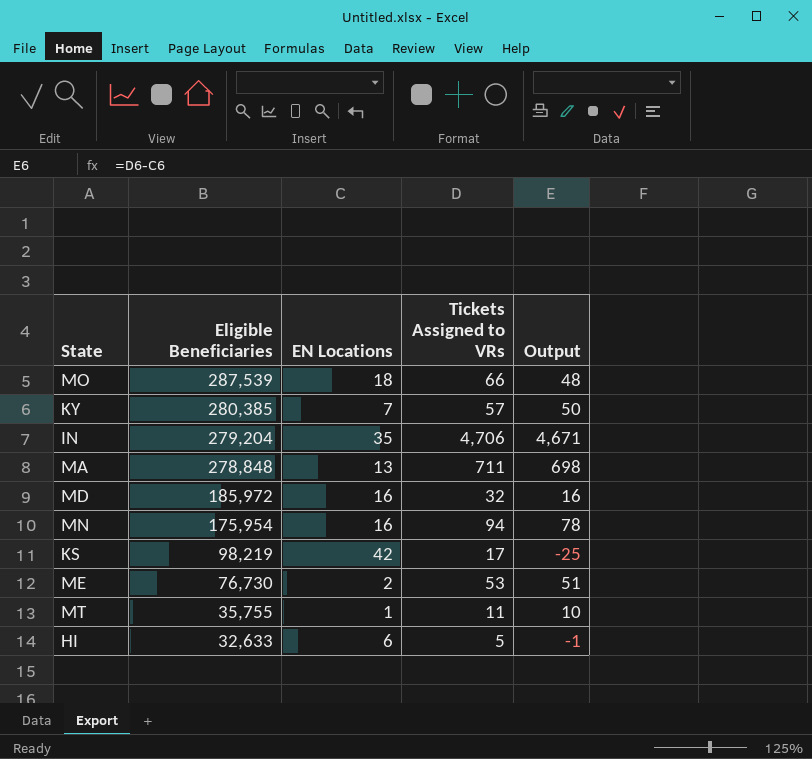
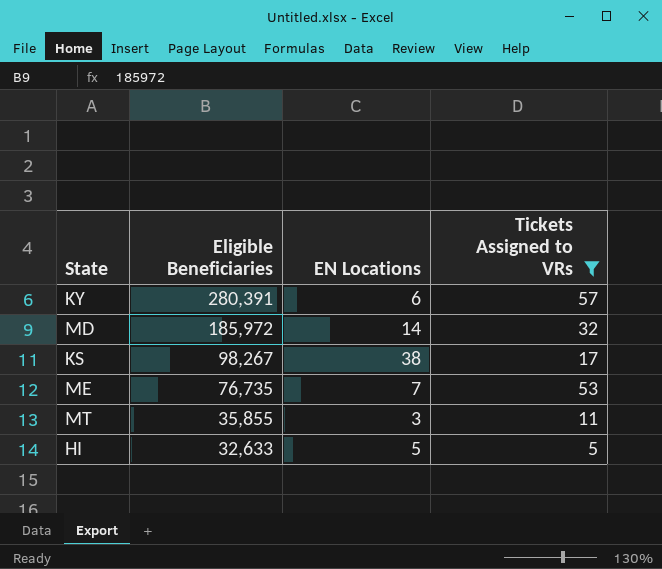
filter: none -> Tickets Assigned to VRs <= 57
column Output | formula: [Tickets Assigned to VRs] - [EN Locations] -> none
KY | Eligible Beneficiaries: 280,385 -> 280,391
KY | EN Locations: 7 -> 6
MD | EN Locations: 16 -> 14
KS | Eligible Beneficiaries: 98,219 -> 98,267
KS | EN Locations: 42 -> 38
ME | Eligible Beneficiaries: 76,730 -> 76,735
ME | EN Locations: 2 -> 7
MT | Eligible Beneficiaries: 35,755 -> 35,855
MT | EN Locations: 1 -> 3
HI | EN Locations: 6 -> 5

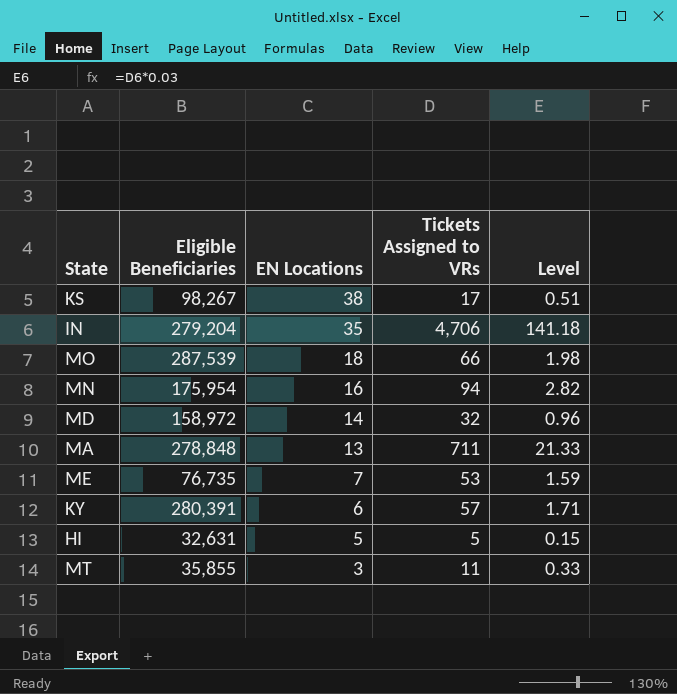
filter: Tickets Assigned to VRs <= 57 -> none
row order: Eligible Beneficiaries descending -> EN Locations descending
column Level | formula: none -> [Tickets Assigned to VRs] * 0.03
MD | Eligible Beneficiaries: 185,972 -> 158,972
HI | Eligible Beneficiaries: 32,633 -> 32,631

